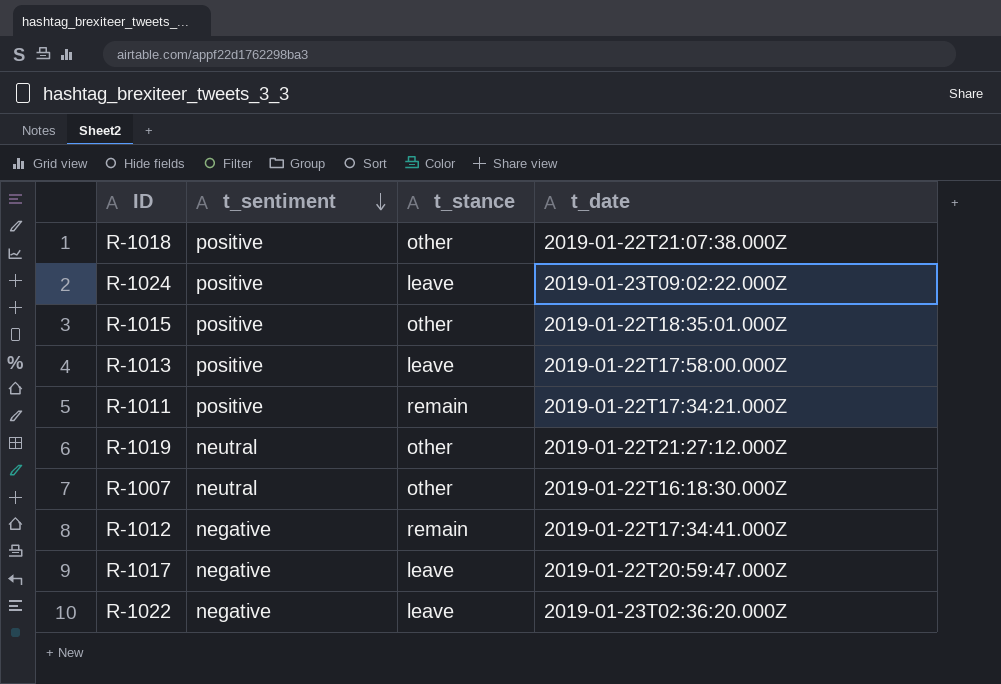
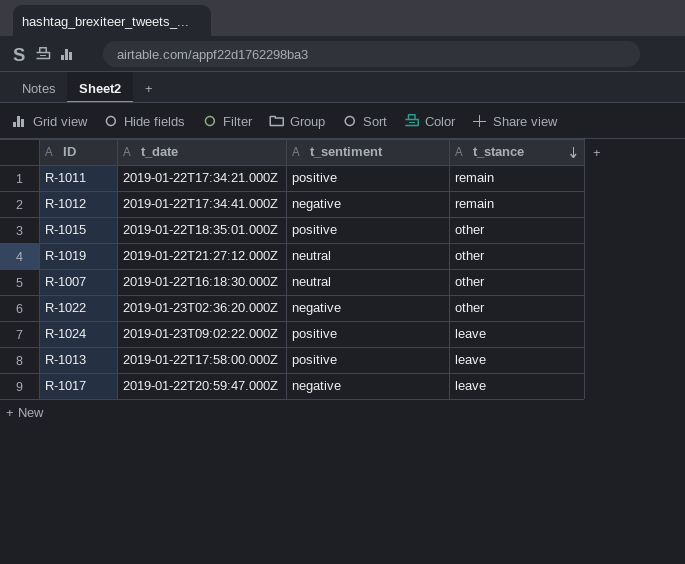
row order: t_sentiment descending -> t_stance descending
column t_date | position: 4 -> 2
row R-1018: positive | other | 2019-01-22T21:07:38.000Z -> none
R-1022 | t_stance: leave -> other

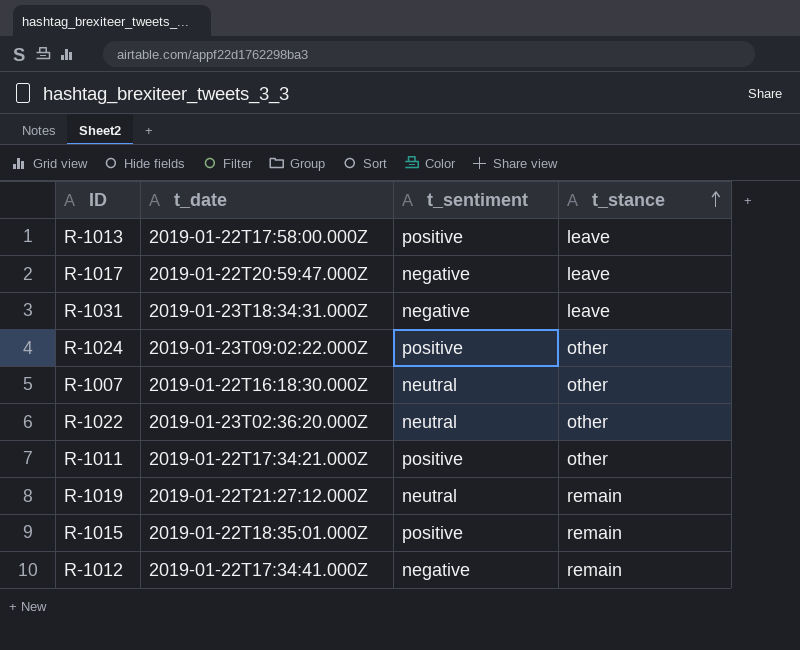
row order: t_stance descending -> t_stance ascending
row R-1031: none -> 2019-01-23T18:34:31.000Z | negative | leave
R-1024 | t_stance: leave -> other
R-1022 | t_sentiment: negative -> neutral
R-1011 | t_stance: remain -> other
R-1019 | t_stance: other -> remain
R-1015 | t_stance: other -> remain

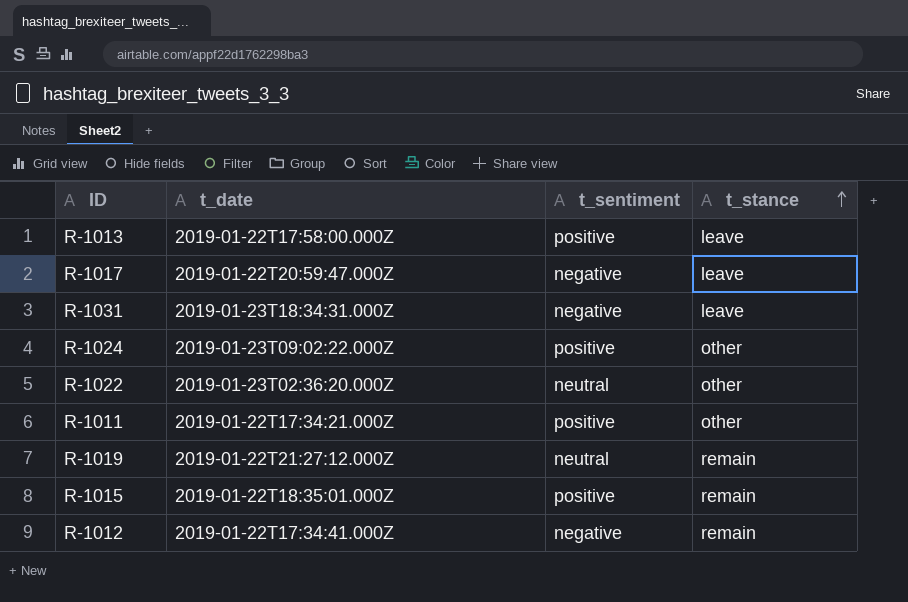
row R-1007: 2019-01-22T16:18:30.000Z | neutral | other -> none

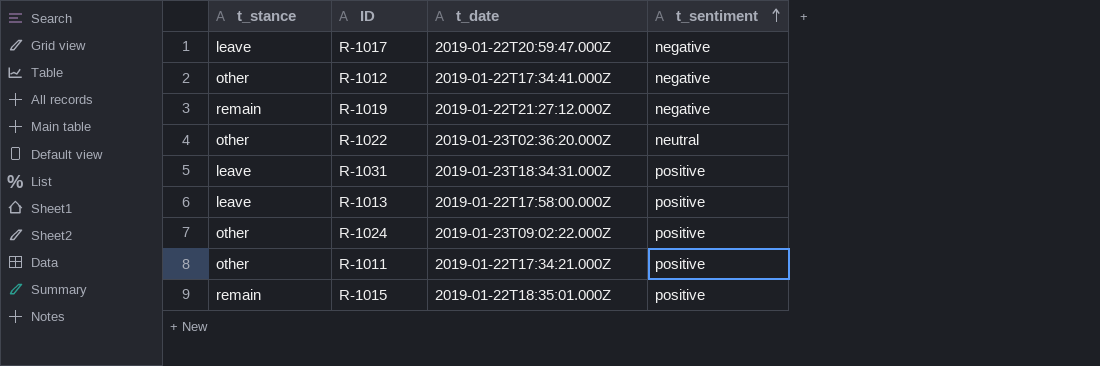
row order: t_stance ascending -> t_sentiment ascending
column t_stance | position: 4 -> 1
R-1012 | t_stance: remain -> other
R-1019 | t_sentiment: neutral -> negative
R-1031 | t_sentiment: negative -> positive

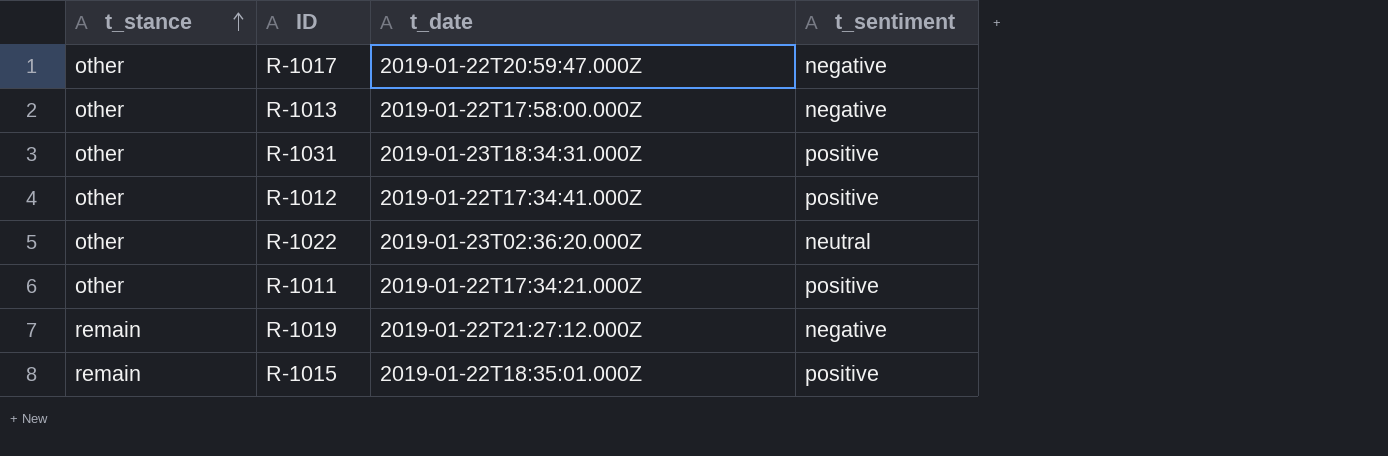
row order: t_sentiment ascending -> t_stance ascending
row R-1024: other | 2019-01-23T09:02:22.000Z | positive -> none
R-1017 | t_stance: leave -> other
R-1013 | t_stance: leave -> other
R-1013 | t_sentiment: positive -> negative
R-1031 | t_stance: leave -> other
R-1012 | t_sentiment: negative -> positive

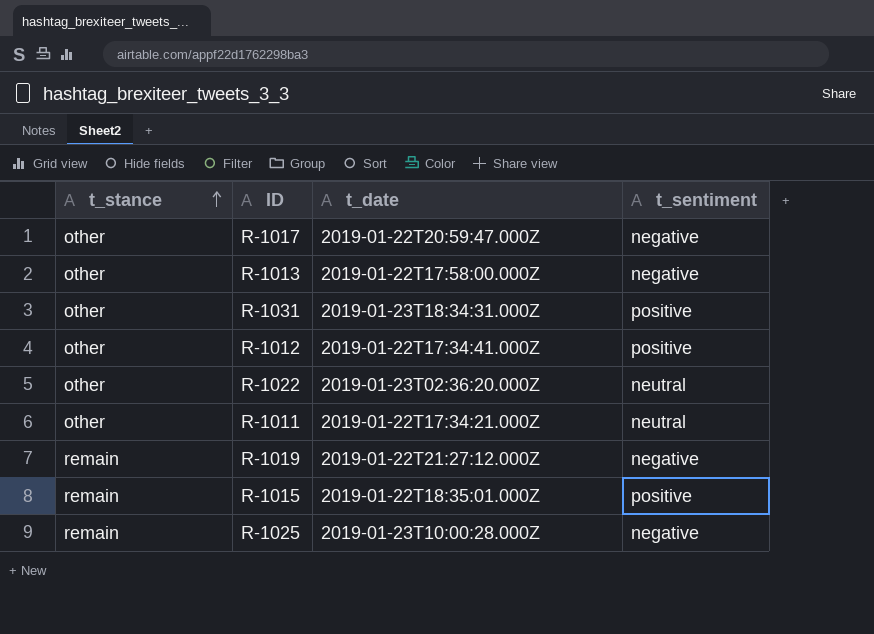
R-1011 | t_sentiment: positive -> neutral
row R-1025: none -> remain | 2019-01-23T10:00:28.000Z | negative

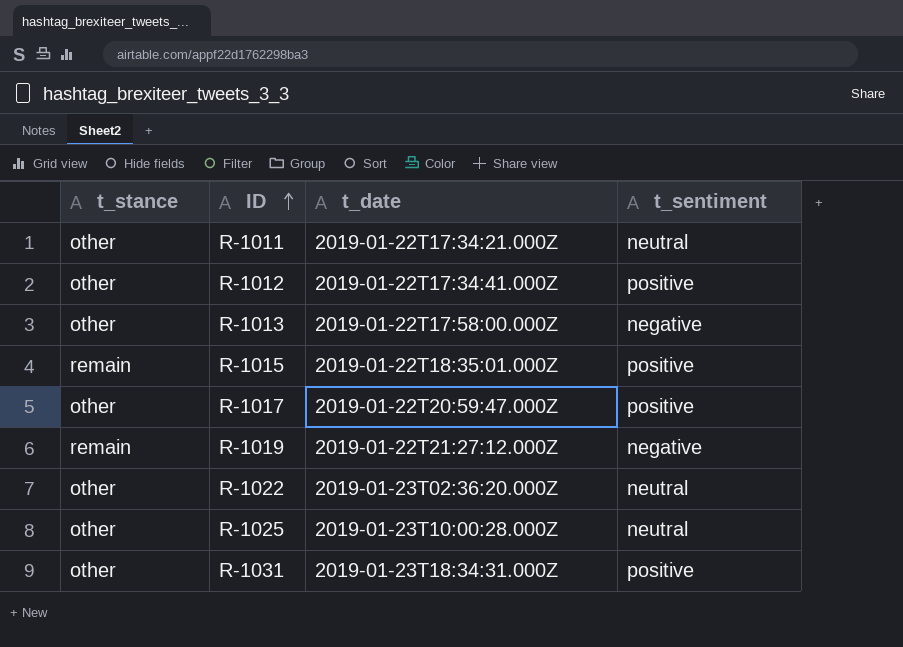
row order: t_stance ascending -> ID ascending
R-1017 | t_sentiment: negative -> positive
R-1025 | t_stance: remain -> other
R-1025 | t_sentiment: negative -> neutral

